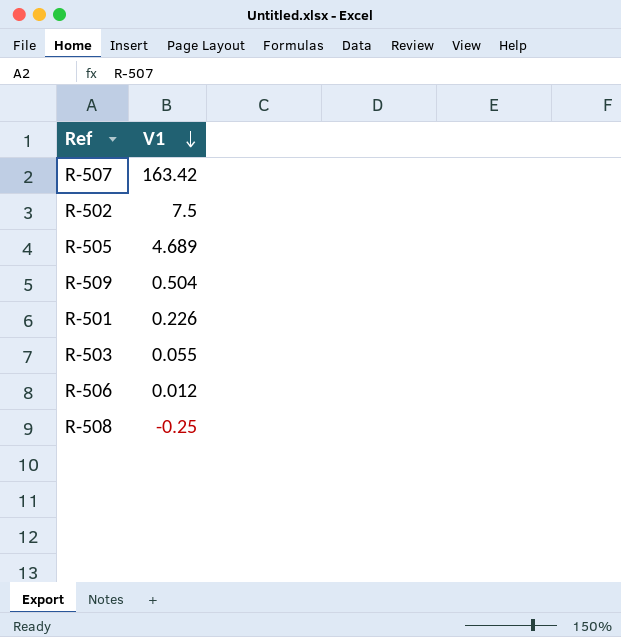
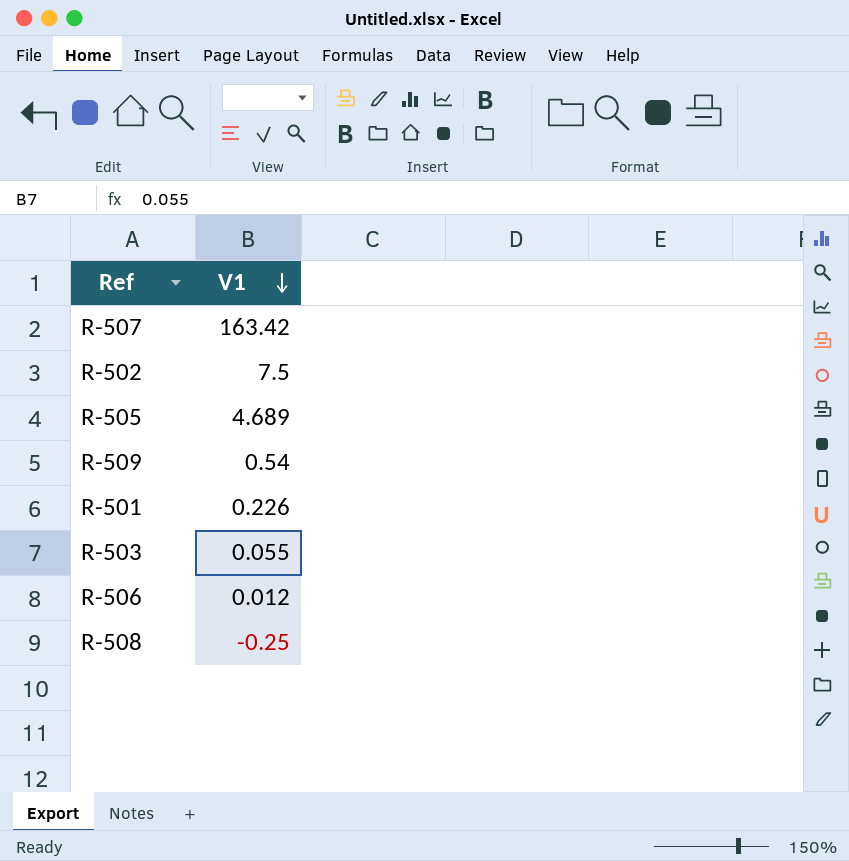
R-509 | V1: 0.504 -> 0.54

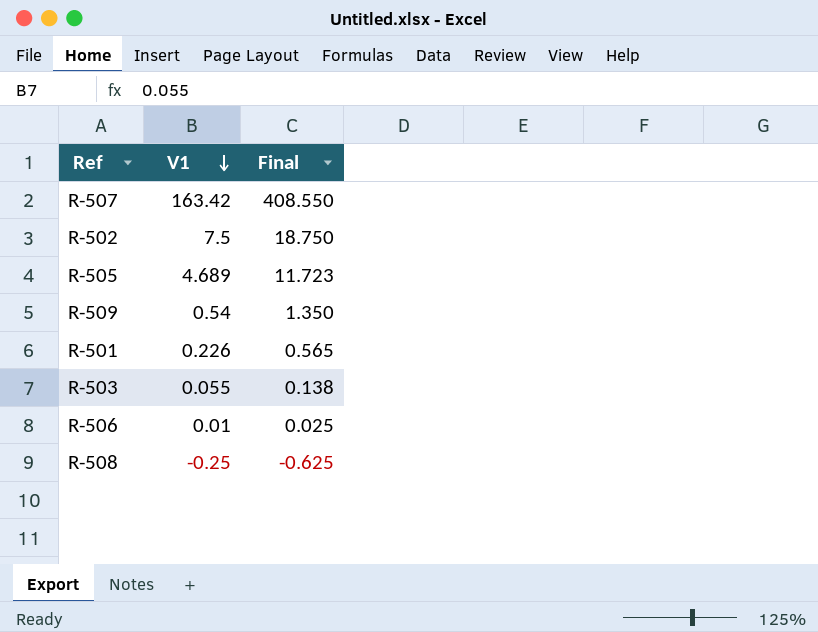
column Final | formula: none -> [V1] * 2.5
R-506 | V1: 0.012 -> 0.01

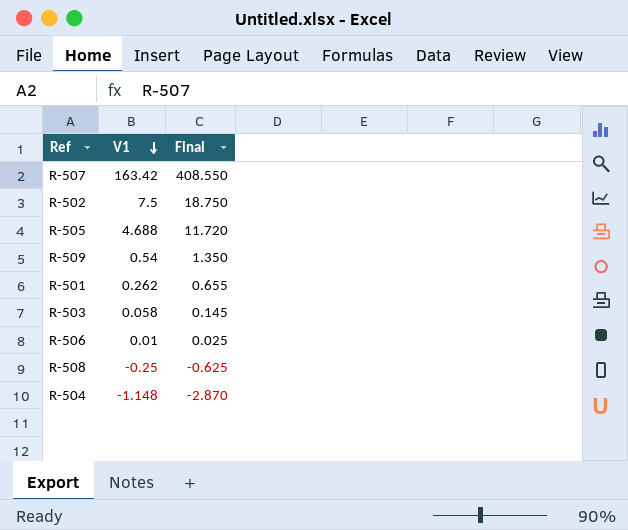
R-505 | V1: 4.689 -> 4.688
R-505 | Final: 11.723 -> 11.720
R-501 | V1: 0.226 -> 0.262
R-501 | Final: 0.565 -> 0.655
R-503 | V1: 0.055 -> 0.058
R-503 | Final: 0.138 -> 0.145
row R-504: none -> -1.148 | -2.870

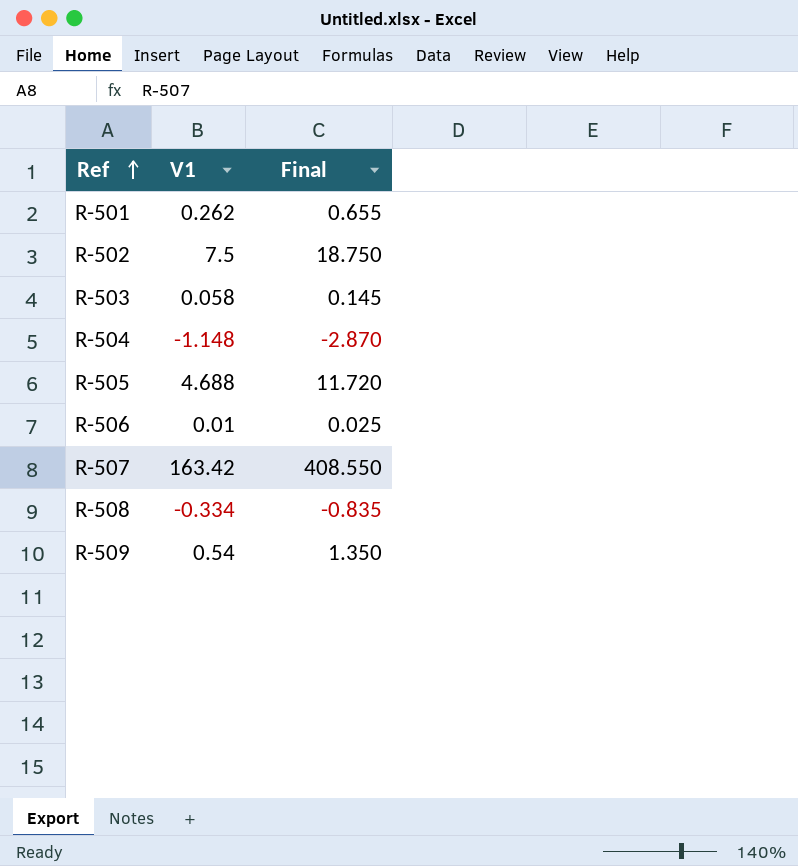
row order: V1 descending -> Ref ascending
R-508 | V1: -0.25 -> -0.334
R-508 | Final: -0.625 -> -0.835

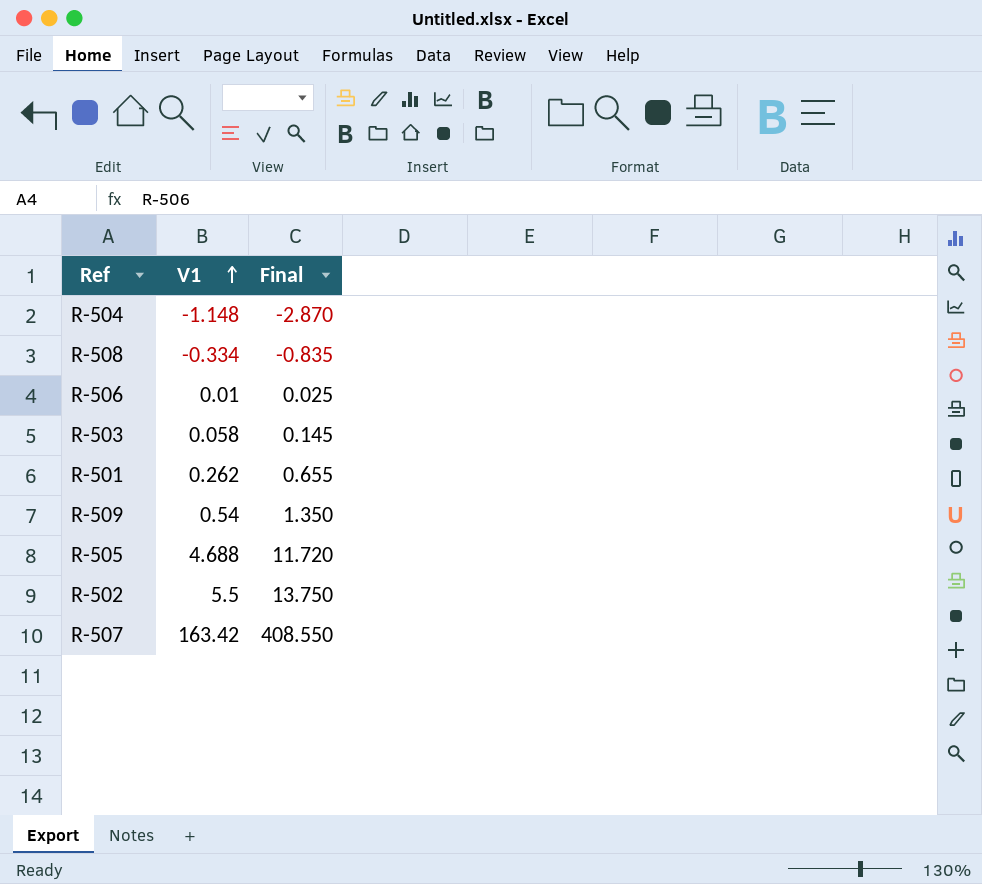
row order: Ref ascending -> V1 ascending
R-502 | V1: 7.5 -> 5.5
R-502 | Final: 18.750 -> 13.750

